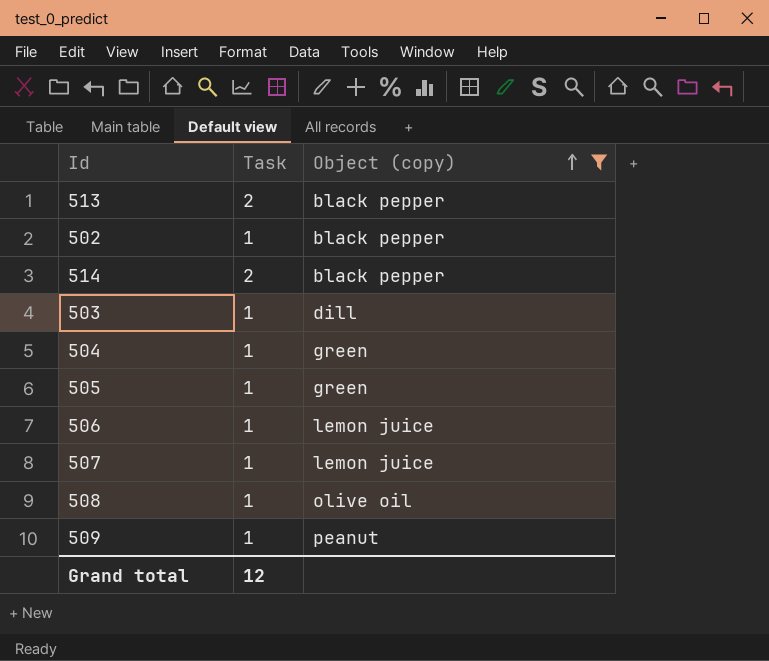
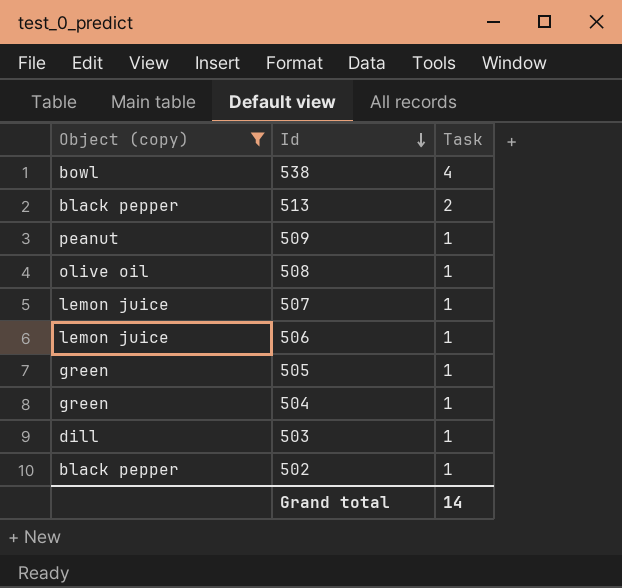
row order: Object (copy) ascending -> Id descending
column Object (copy) | position: 3 -> 1
row 514: 2 | black pepper -> none
row 538: none -> bowl | 4
Grand total | Task: 12 -> 14

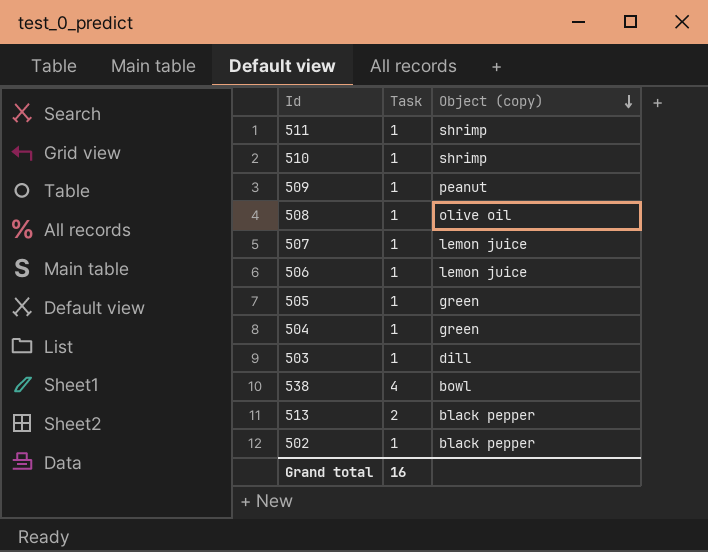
filter: Object (copy) != shrimp -> none
row order: Id descending -> Object (copy) descending
column Object (copy) | position: 1 -> 3
Grand total | Task: 14 -> 16

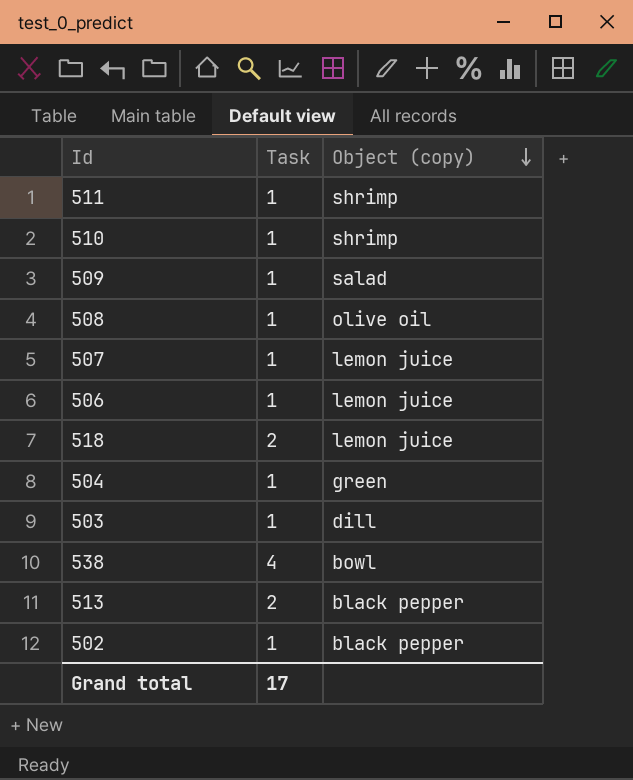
row 505: 1 | green -> none
509 | Object (copy): peanut -> salad
row 518: none -> 2 | lemon juice
Grand total | Task: 16 -> 17

